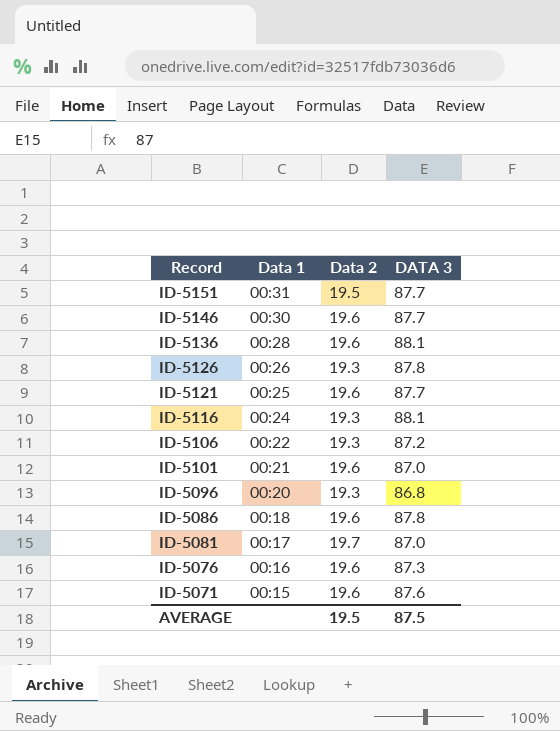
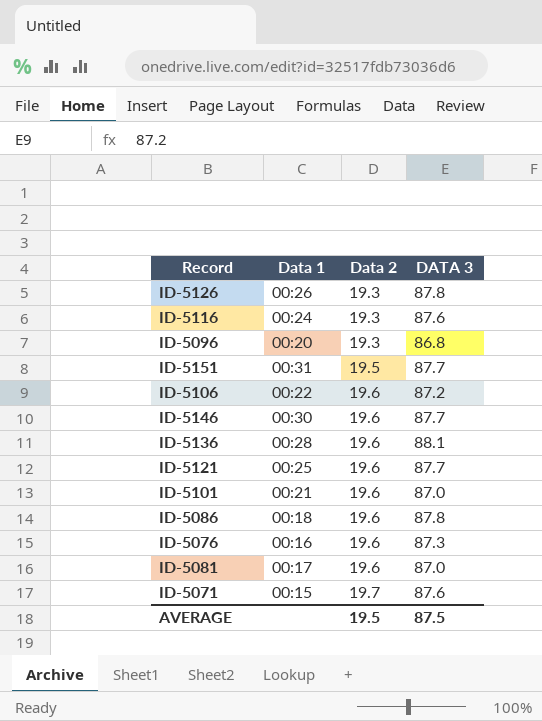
row order: Record descending -> Data 2 ascending
ID-5116 | DATA 3: 88.1 -> 87.6
ID-5106 | Data 2: 19.3 -> 19.6
ID-5081 | Data 2: 19.7 -> 19.6
ID-5071 | Data 2: 19.6 -> 19.7

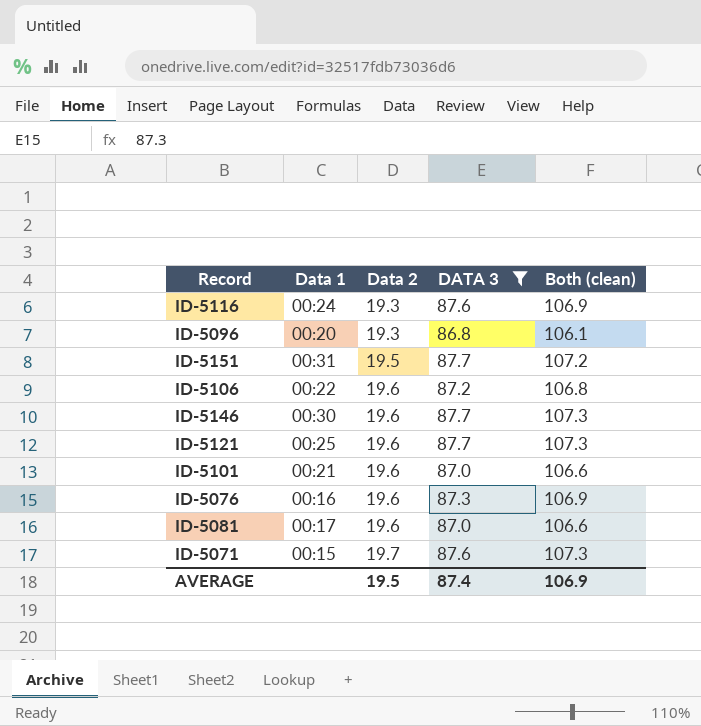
filter: none -> DATA 3 <= 87.7
column Both (clean) | formula: none -> [Data 2] + [DATA 3]
AVERAGE | DATA 3: 87.5 -> 87.4

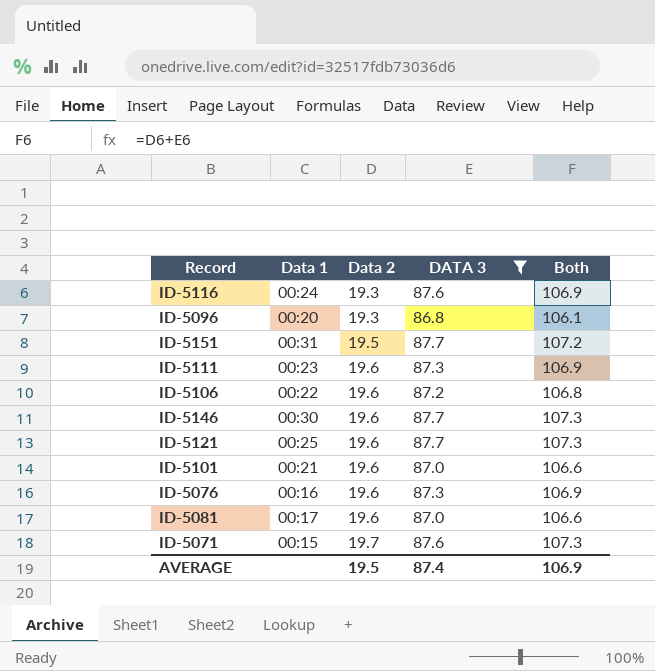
column name: Both (clean) -> Both
row ID-5111: none -> 00:23 | 19.6 | 87.3 | 106.9

